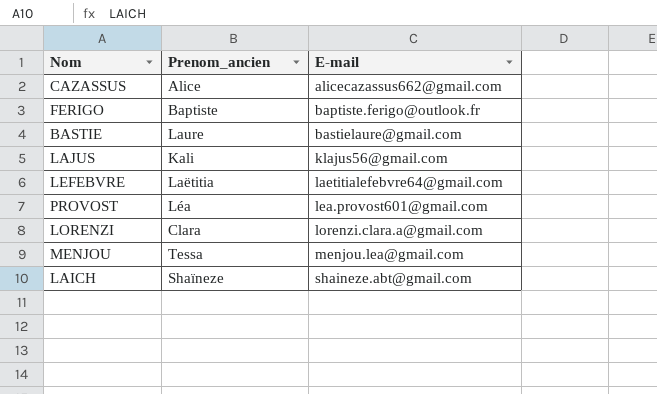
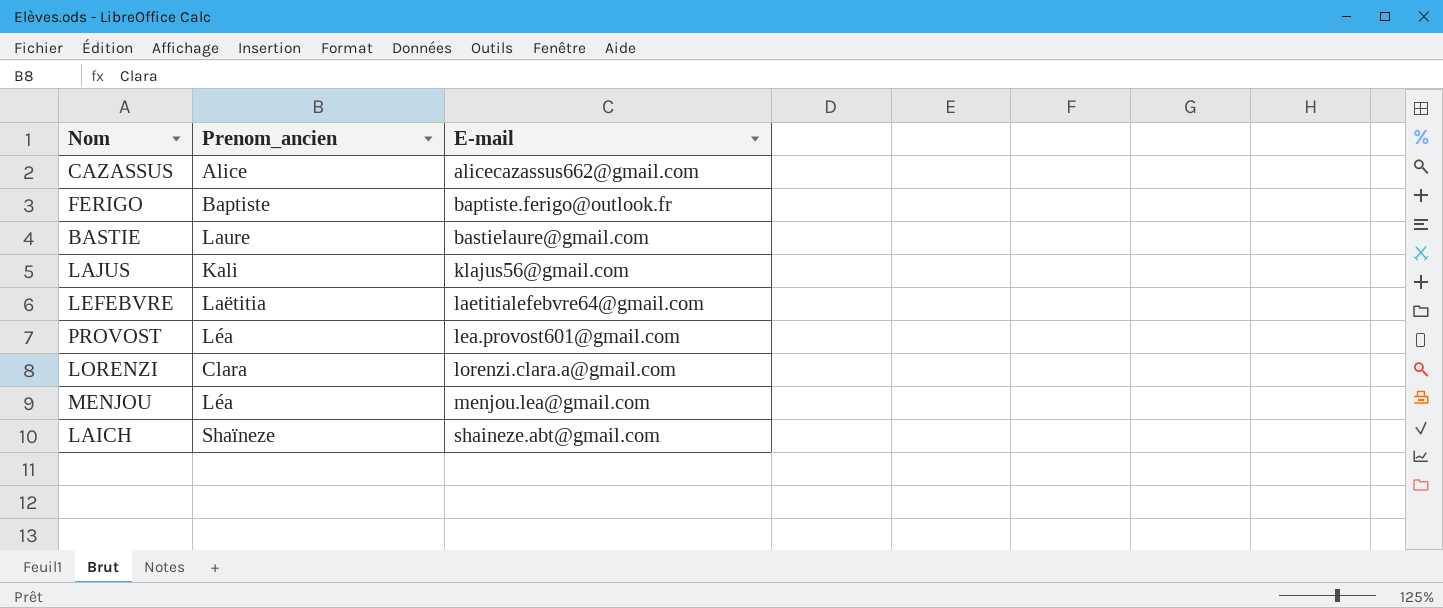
MENJOU | Prenom_ancien: Tessa -> Léa

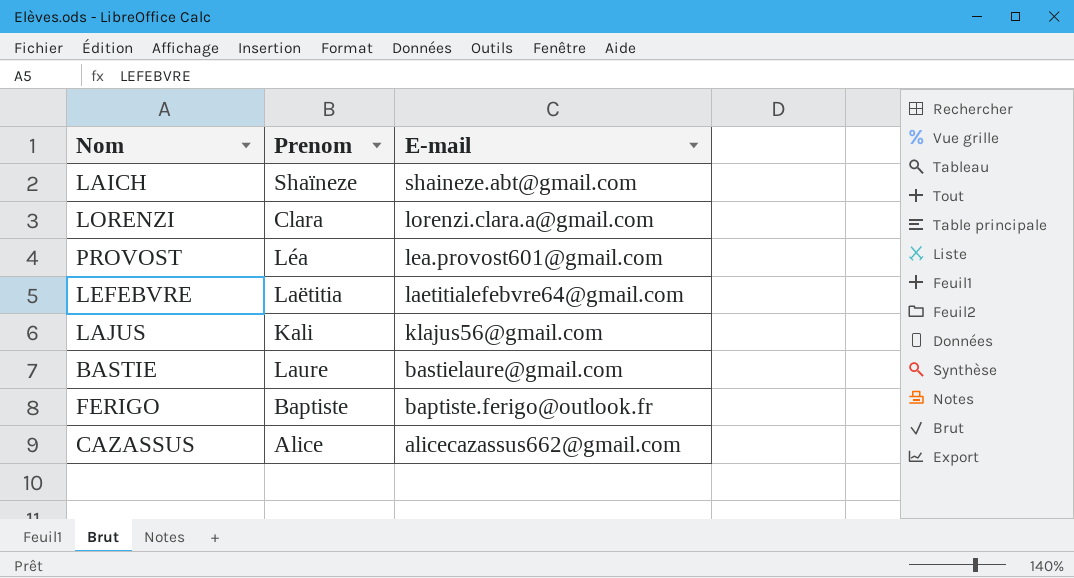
row order: E-mail ascending -> E-mail descending
column name: Prenom_ancien -> Prenom
row MENJOU: Léa | menjou.lea@gmail.com -> none

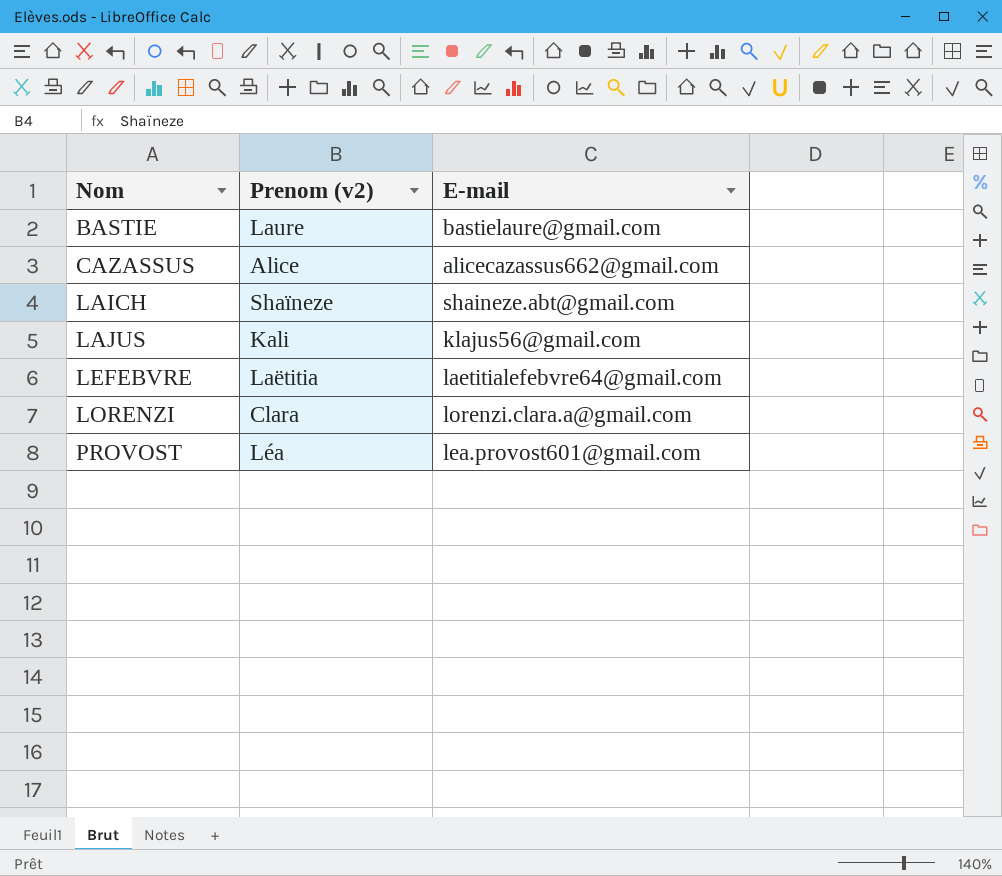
row order: E-mail descending -> Nom ascending
column name: Prenom -> Prenom (v2)
row FERIGO: Baptiste | baptiste.ferigo@outlook.fr -> none

